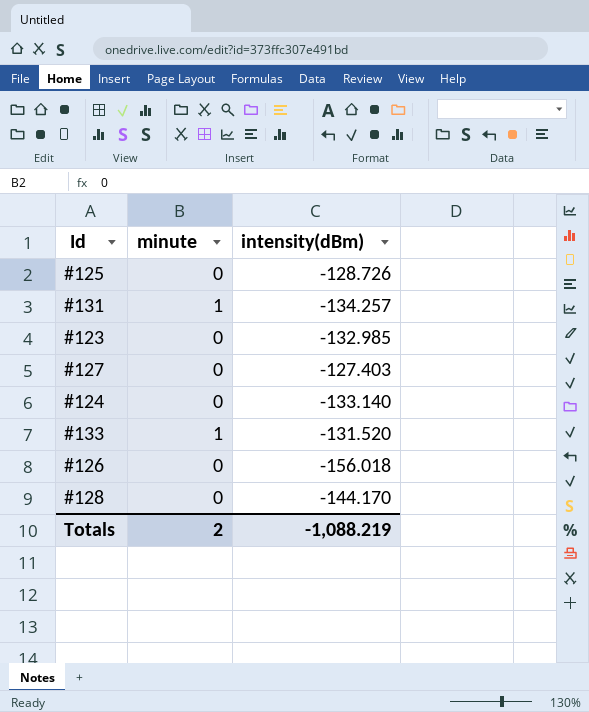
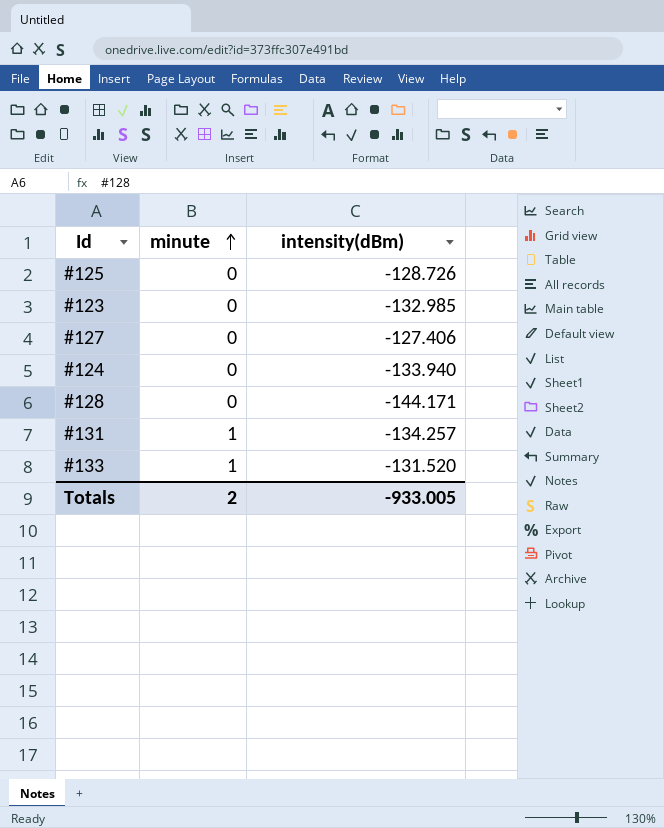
row order: none -> minute ascending
row #126: 0 | -156.018 -> none
#127 | intensity(dBm): -127.403 -> -127.406
#124 | intensity(dBm): -133.140 -> -133.940
#128 | intensity(dBm): -144.170 -> -144.171
Totals | intensity(dBm): -1,088.219 -> -933.005

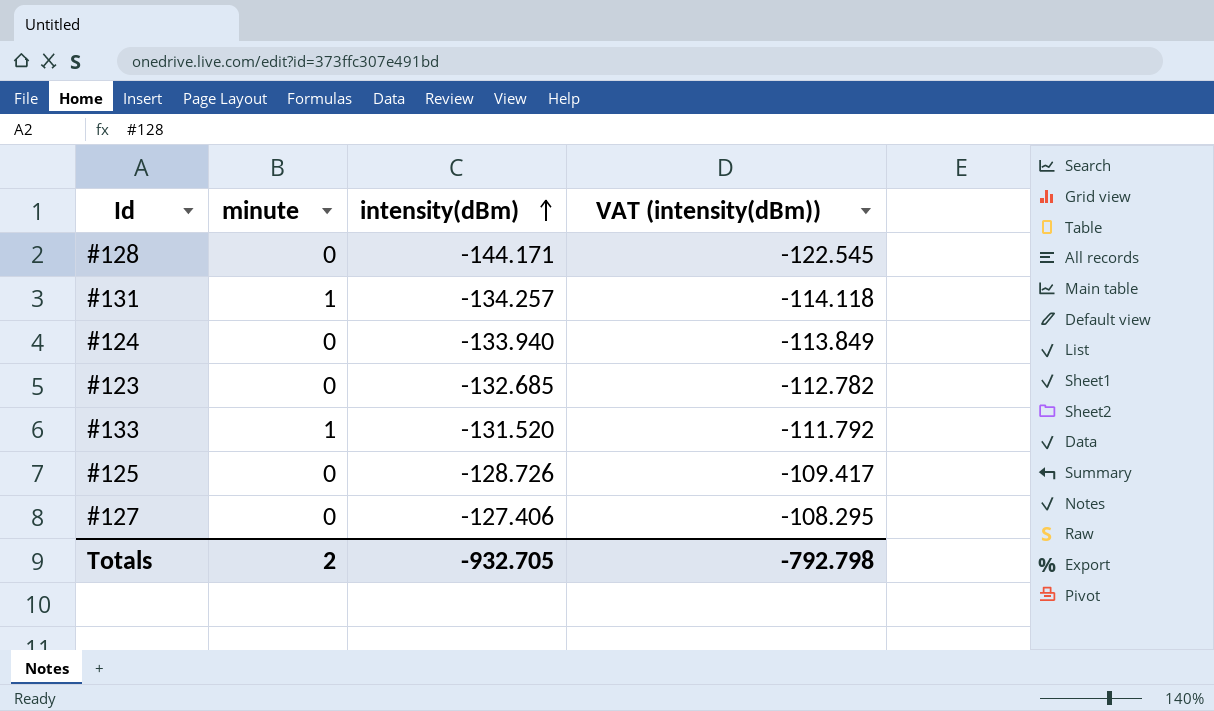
row order: minute ascending -> intensity(dBm) ascending
column VAT (intensity(dBm)) | formula: none -> [intensity(dBm)] * 0.85
#123 | intensity(dBm): -132.985 -> -132.685
Totals | intensity(dBm): -933.005 -> -932.705

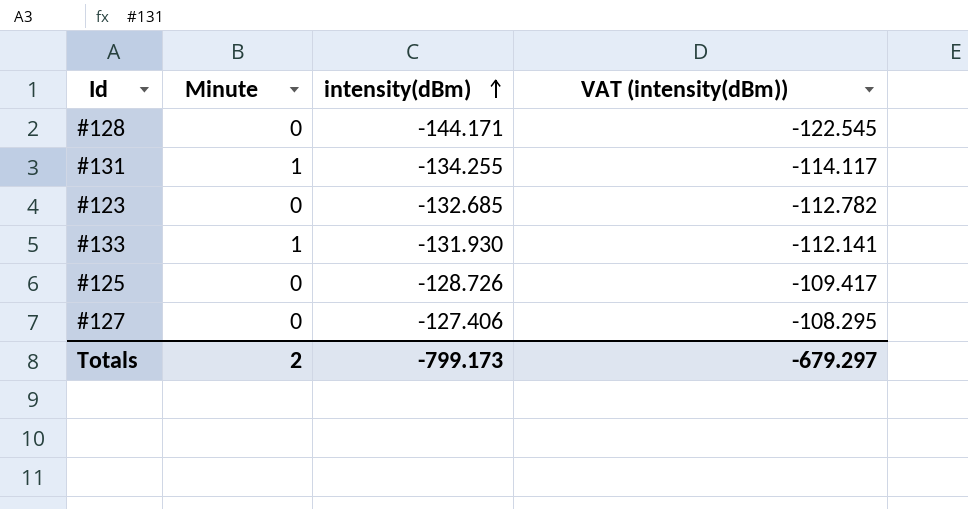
column name: minute -> Minute
row #124: 0 | -133.940 | -113.849 -> none
#131 | intensity(dBm): -134.257 -> -134.255
#131 | VAT (intensity(dBm)): -114.118 -> -114.117
#133 | intensity(dBm): -131.520 -> -131.930
#133 | VAT (intensity(dBm)): -111.792 -> -112.141
Totals | intensity(dBm): -932.705 -> -799.173
Totals | VAT (intensity(dBm)): -792.798 -> -679.297

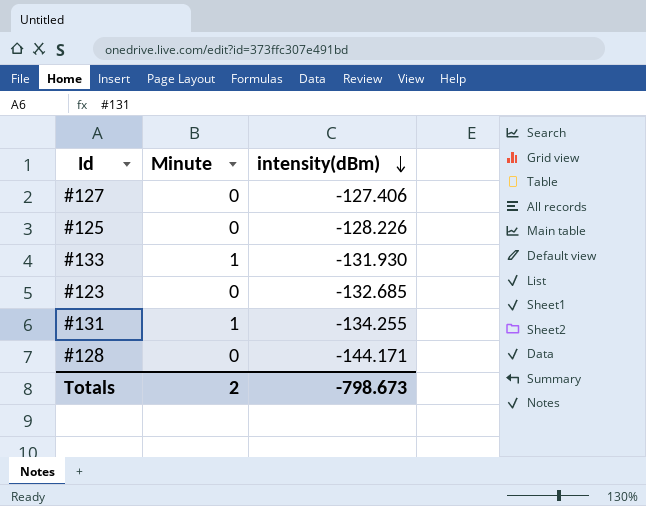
row order: intensity(dBm) ascending -> intensity(dBm) descending
column VAT (intensity(dBm)) | formula: [intensity(dBm)] * 0.85 -> none
#125 | intensity(dBm): -128.726 -> -128.226
Totals | intensity(dBm): -799.173 -> -798.673

